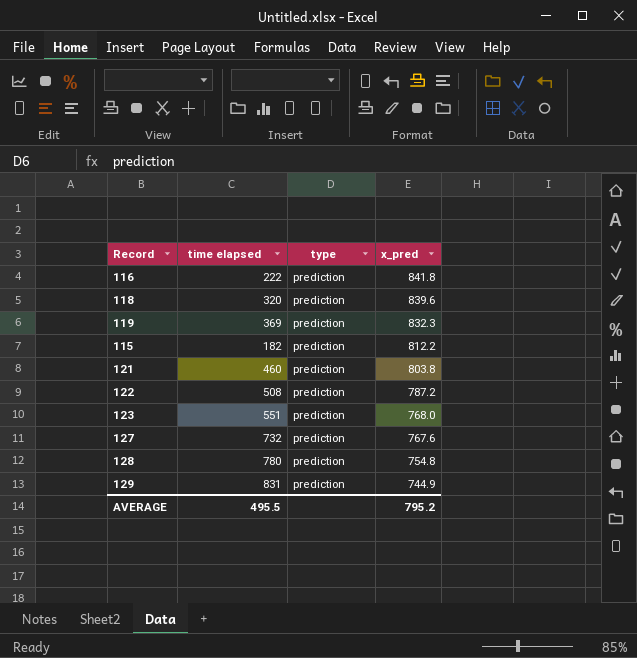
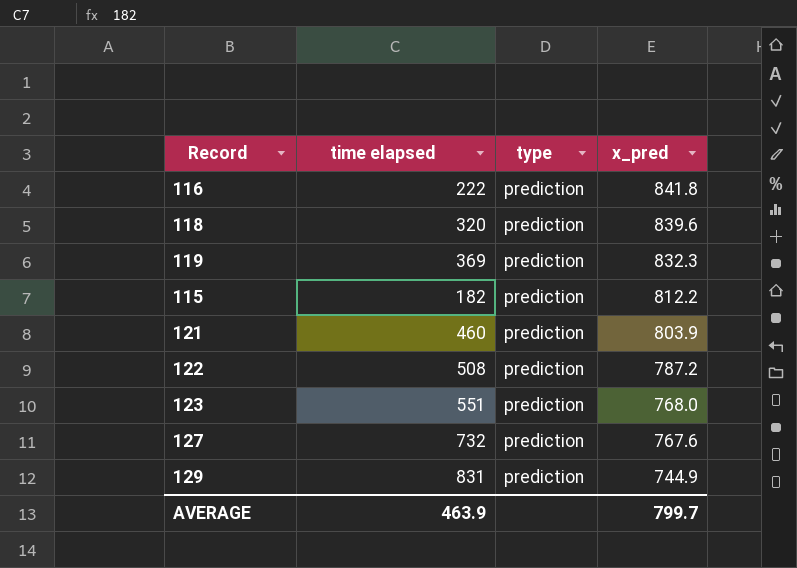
row 128: 780 | prediction | 754.8 -> none
121 | x_pred: 803.8 -> 803.9
AVERAGE | time elapsed: 495.5 -> 463.9
AVERAGE | x_pred: 795.2 -> 799.7

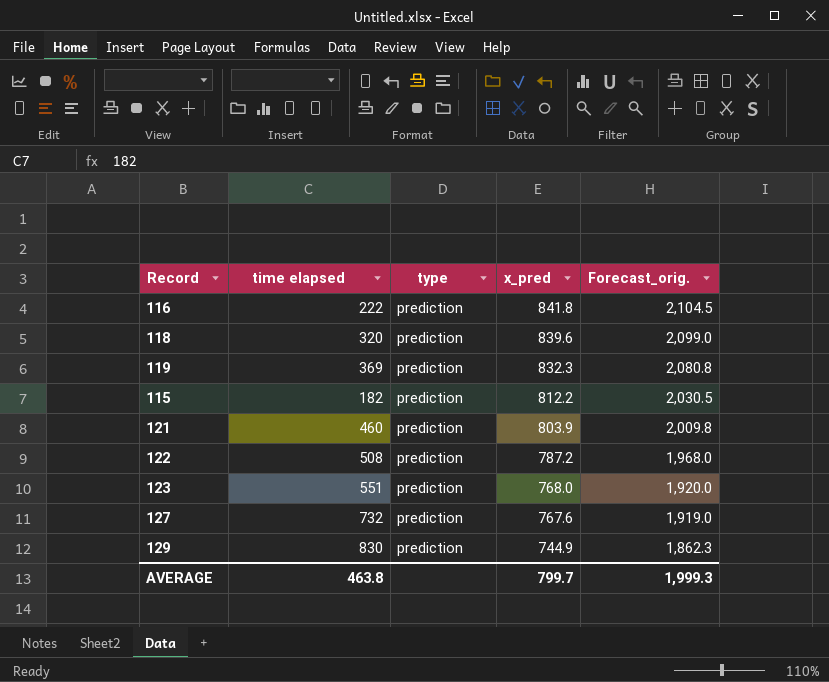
column Forecast_orig. | formula: none -> [x_pred] * 2.5
129 | time elapsed: 831 -> 830
AVERAGE | time elapsed: 463.9 -> 463.8

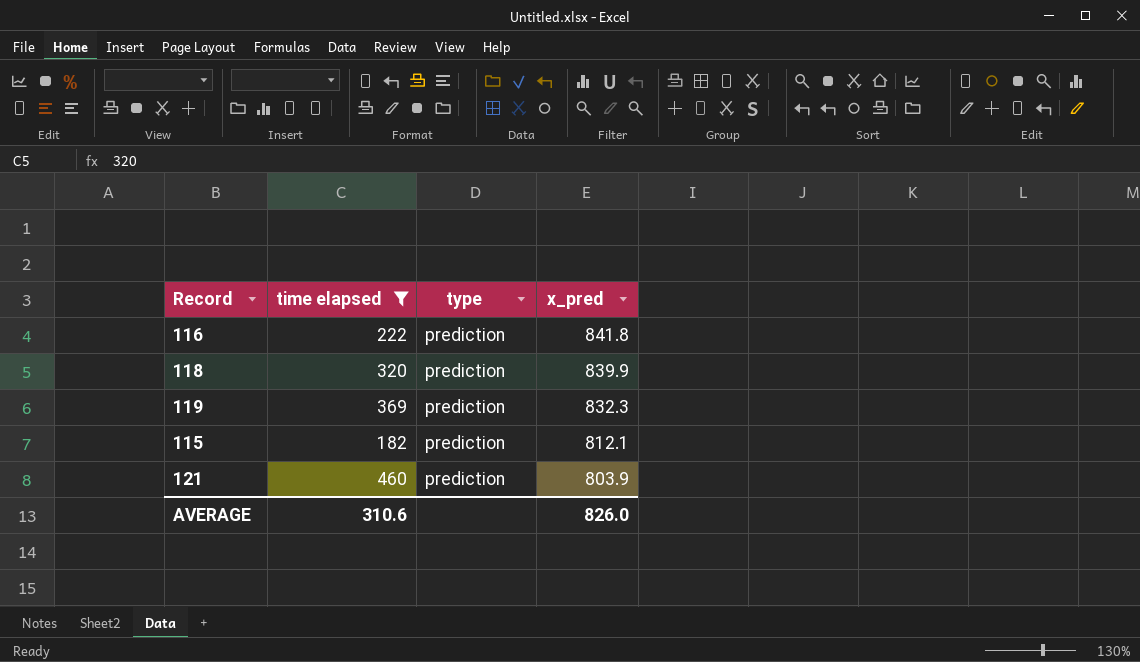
filter: none -> time elapsed <= 460
column Forecast_orig. | formula: [x_pred] * 2.5 -> none
118 | x_pred: 839.6 -> 839.9
115 | x_pred: 812.2 -> 812.1
AVERAGE | time elapsed: 463.8 -> 310.6
AVERAGE | x_pred: 799.7 -> 826.0

